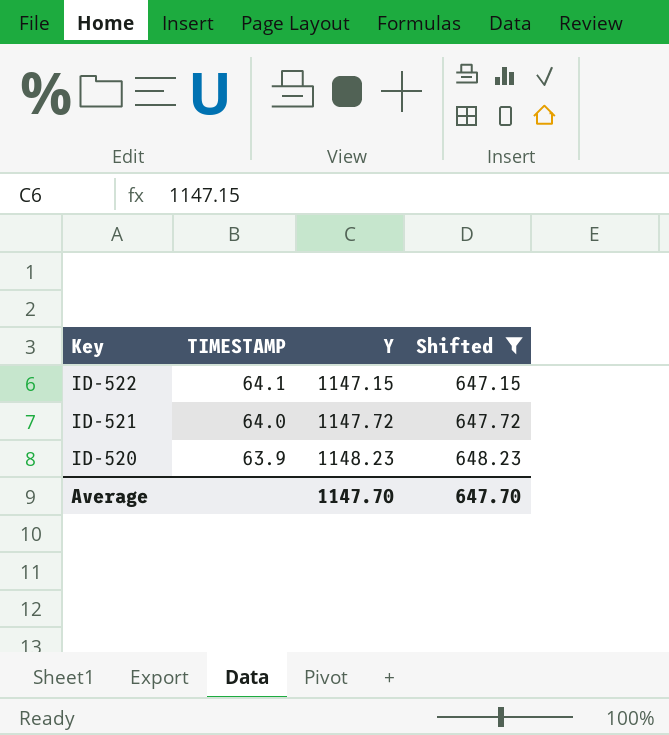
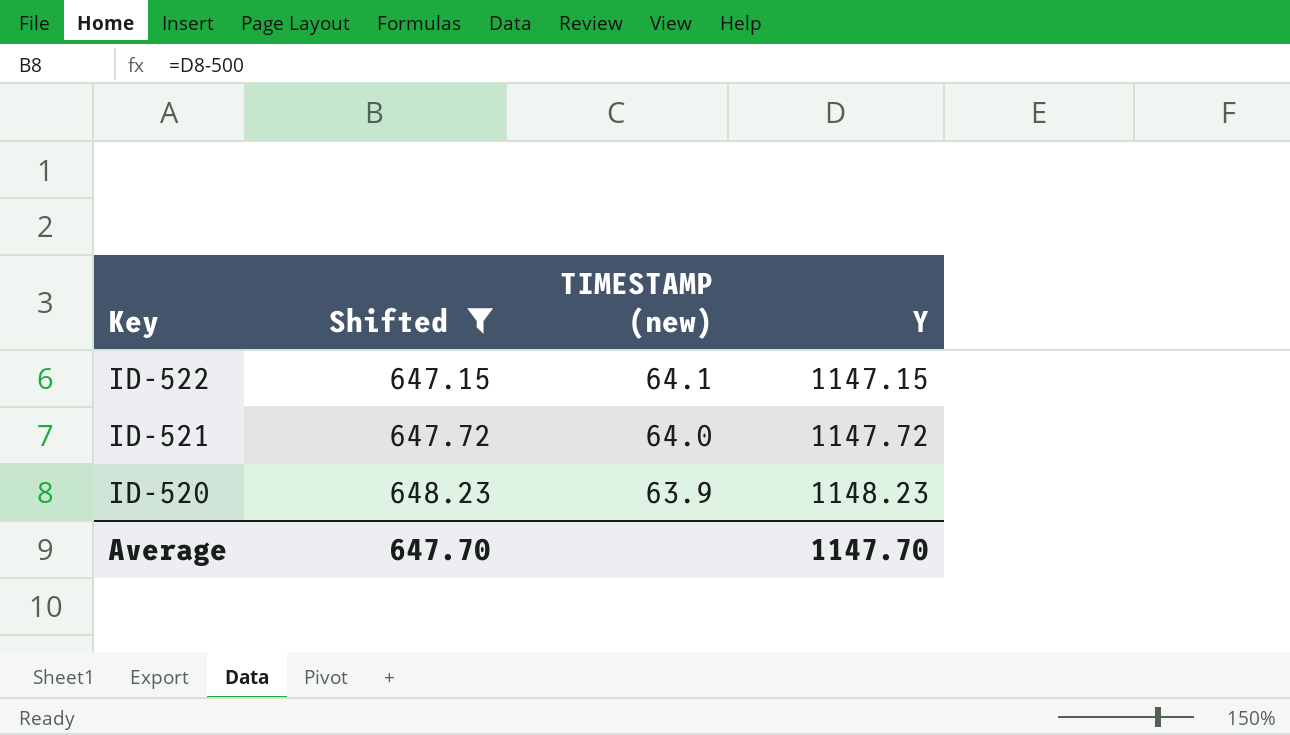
column Shifted | position: 4 -> 2
column name: TIMESTAMP -> TIMESTAMP (new)

